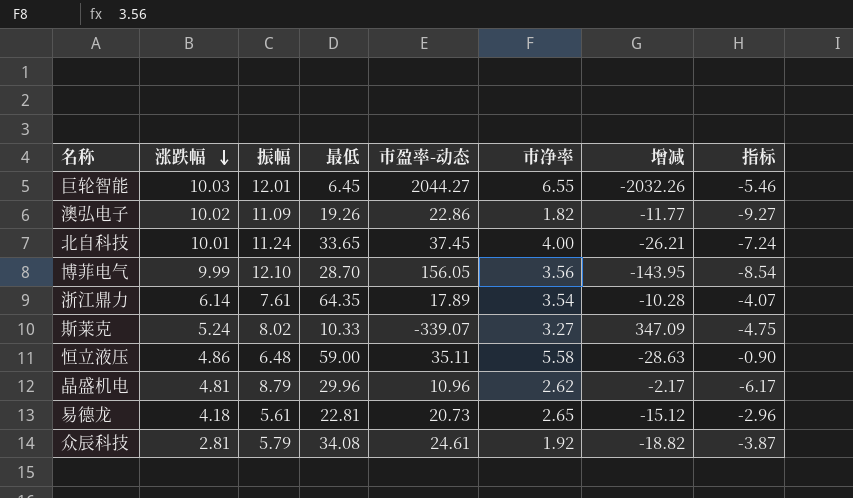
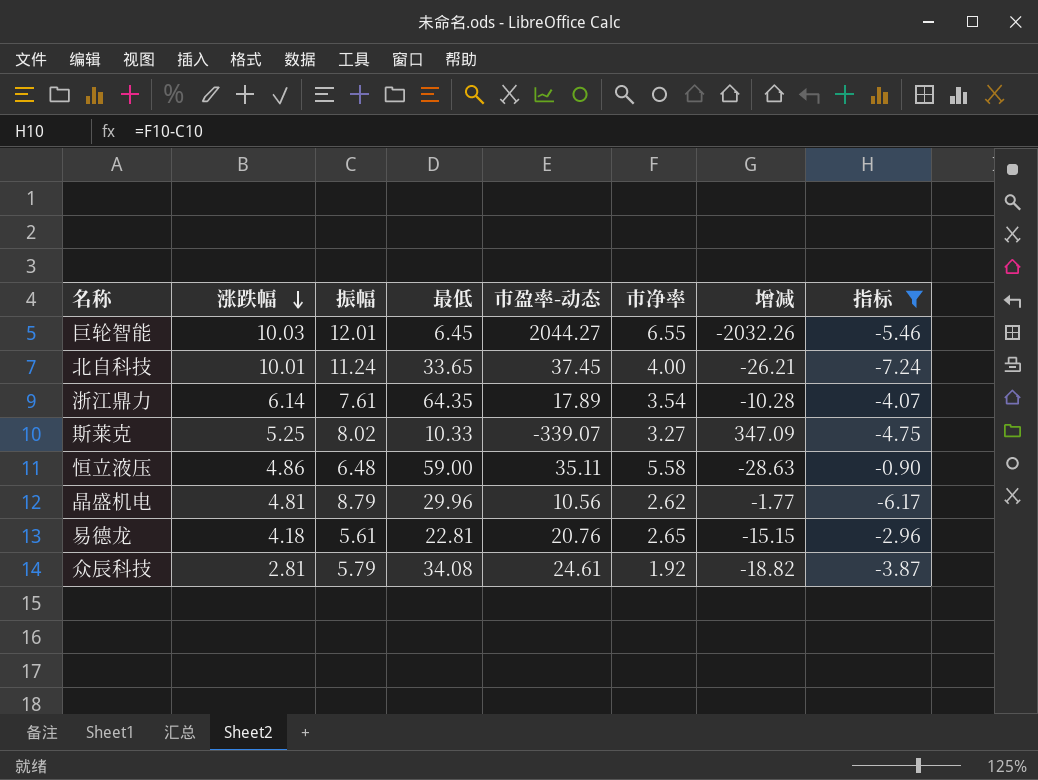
filter: none -> 指标 >= -7.24
斯莱克 | 涨跌幅: 5.24 -> 5.25
晶盛机电 | 市盈率-动态: 10.96 -> 10.56
晶盛机电 | 增减: -2.17 -> -1.77
易德龙 | 市盈率-动态: 20.73 -> 20.76
易德龙 | 增减: -15.12 -> -15.15

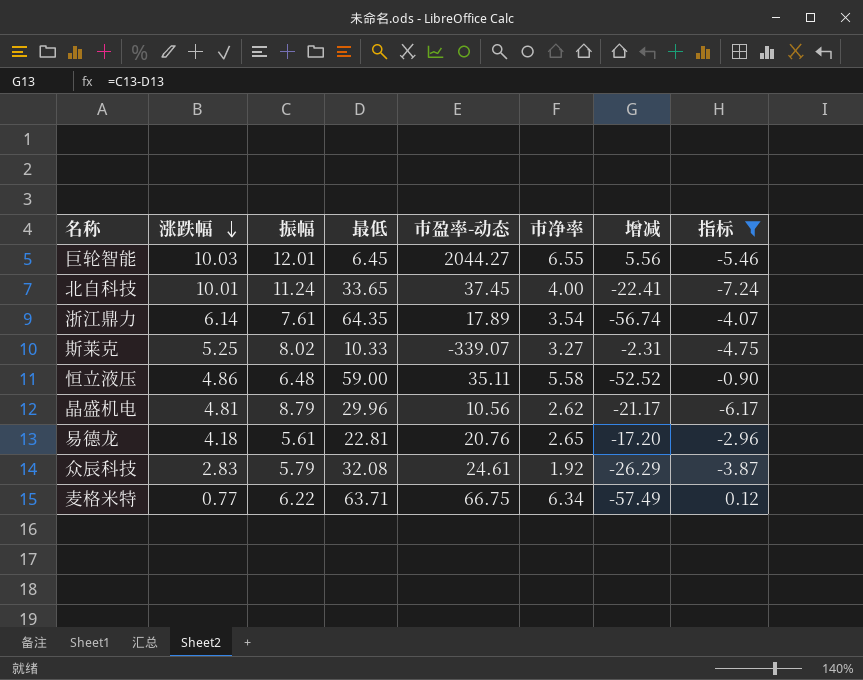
column 增减 | formula: [振幅] - [市盈率-动态] -> [振幅] - [最低]
众辰科技 | 涨跌幅: 2.81 -> 2.83
众辰科技 | 最低: 34.08 -> 32.08
row 麦格米特: none -> 0.77 | 6.22 | 63.71 | 66.75 | 6.34 | -57.49 | 0.12

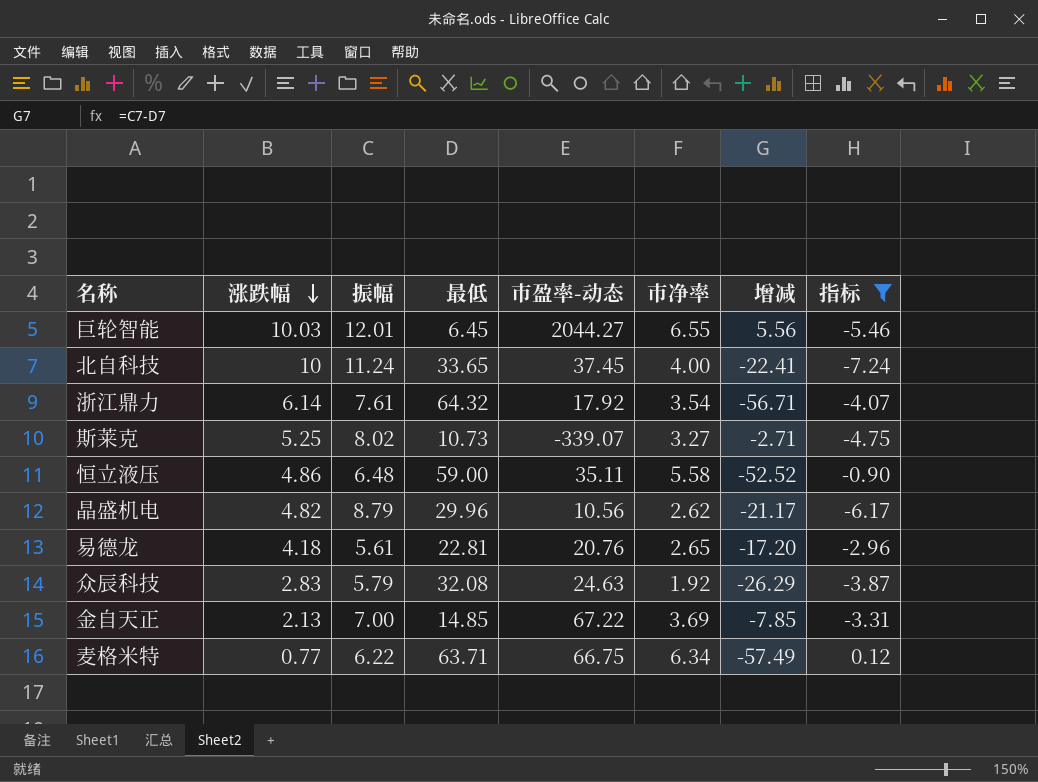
北自科技 | 涨跌幅: 10.01 -> 10
浙江鼎力 | 最低: 64.35 -> 64.32
浙江鼎力 | 市盈率-动态: 17.89 -> 17.92
浙江鼎力 | 增减: -56.74 -> -56.71
斯莱克 | 最低: 10.33 -> 10.73
斯莱克 | 增减: -2.31 -> -2.71
晶盛机电 | 涨跌幅: 4.81 -> 4.82
众辰科技 | 市盈率-动态: 24.61 -> 24.63
row 金自天正: none -> 2.13 | 7.00 | 14.85 | 67.22 | 3.69 | -7.85 | -3.31

